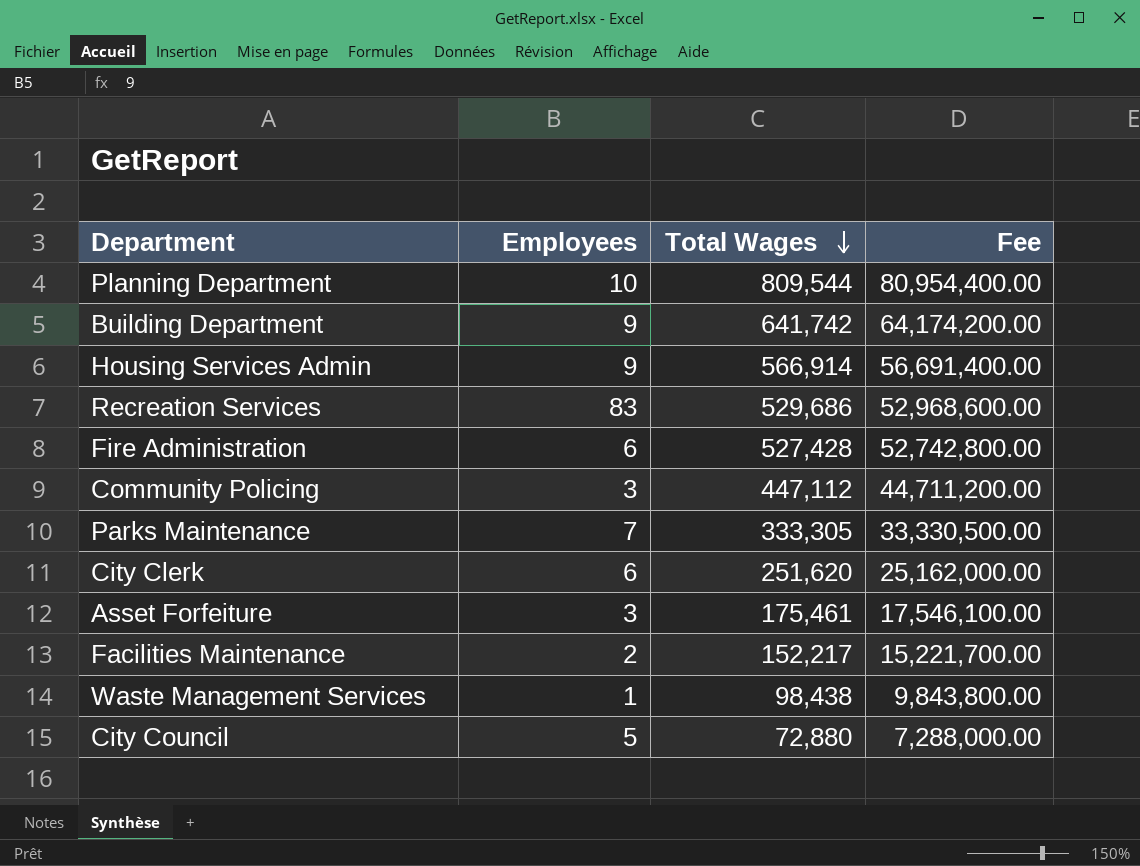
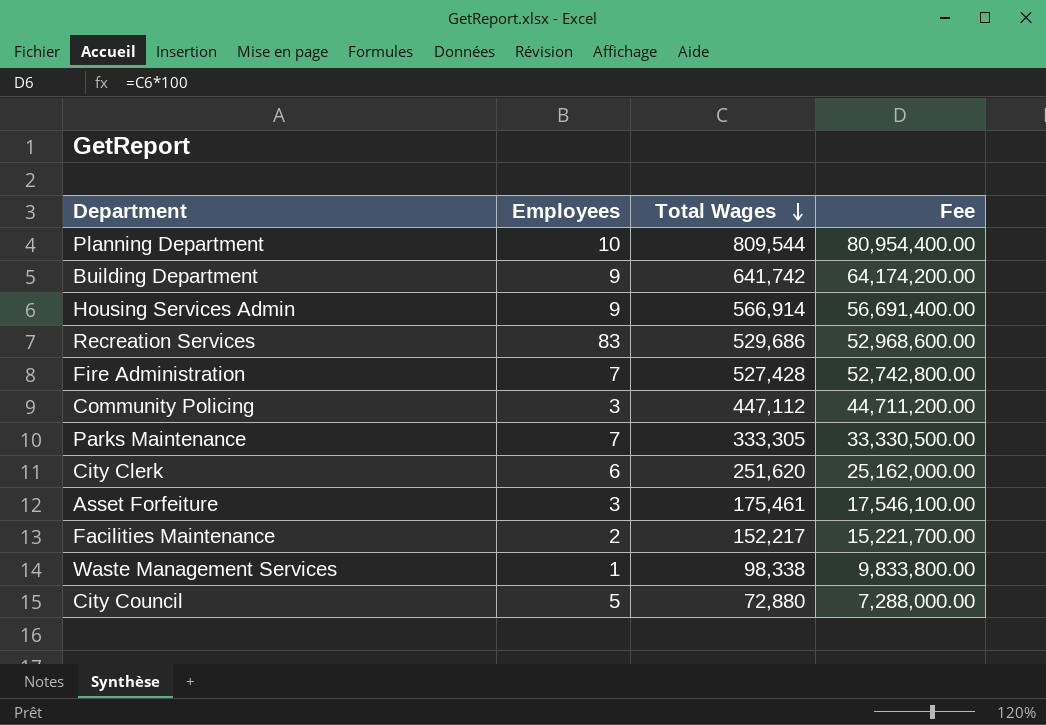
Fire Administration | Employees: 6 -> 7
Waste Management Services | Total Wages: 98,438 -> 98,338
Waste Management Services | Fee: 9,843,800.00 -> 9,833,800.00

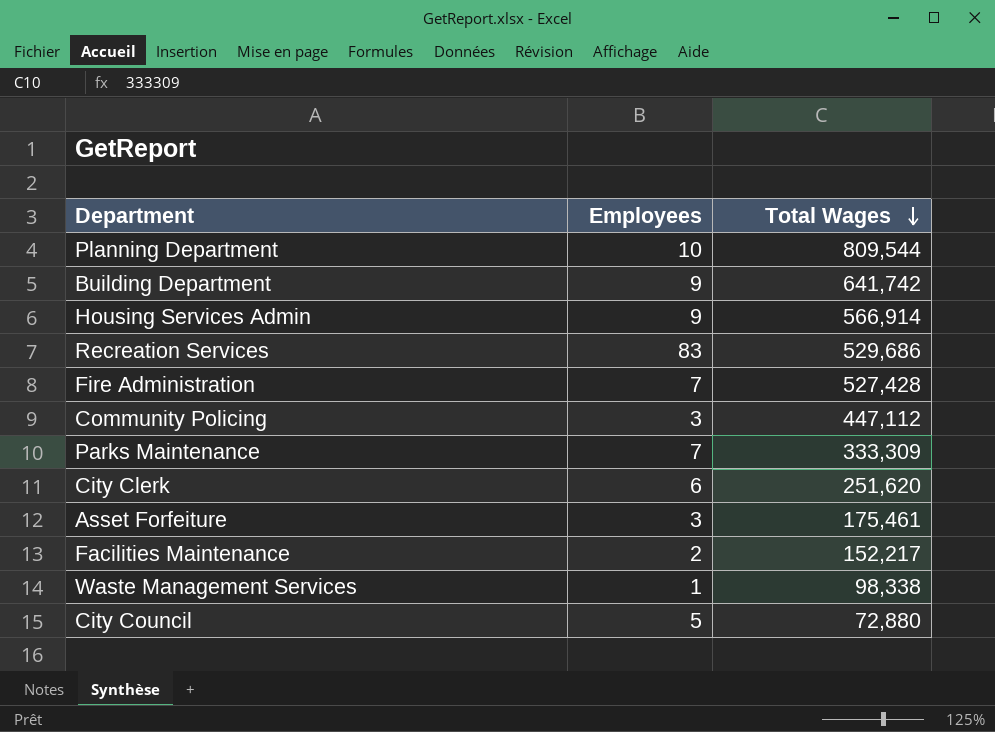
column Fee | formula: [Total Wages] * 100 -> none
Parks Maintenance | Total Wages: 333,305 -> 333,309

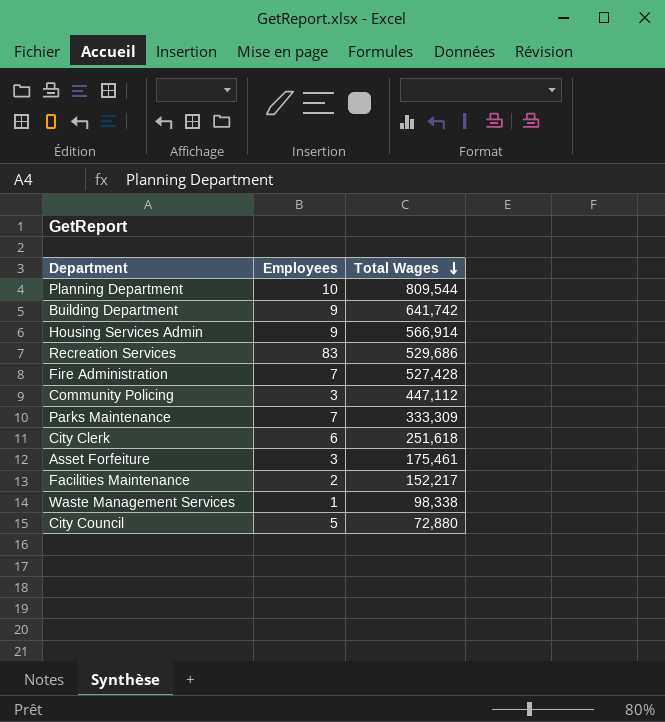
City Clerk | Total Wages: 251,620 -> 251,618

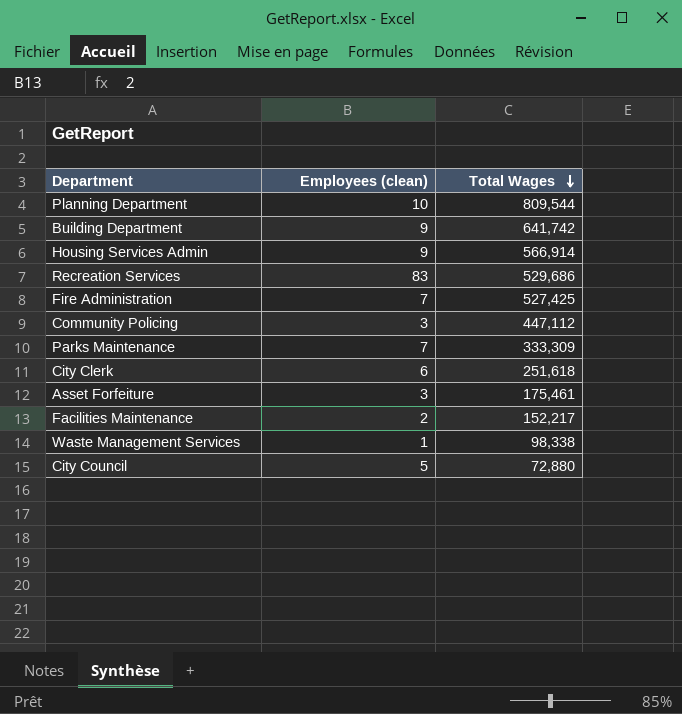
column name: Employees -> Employees (clean)
Fire Administration | Total Wages: 527,428 -> 527,425

